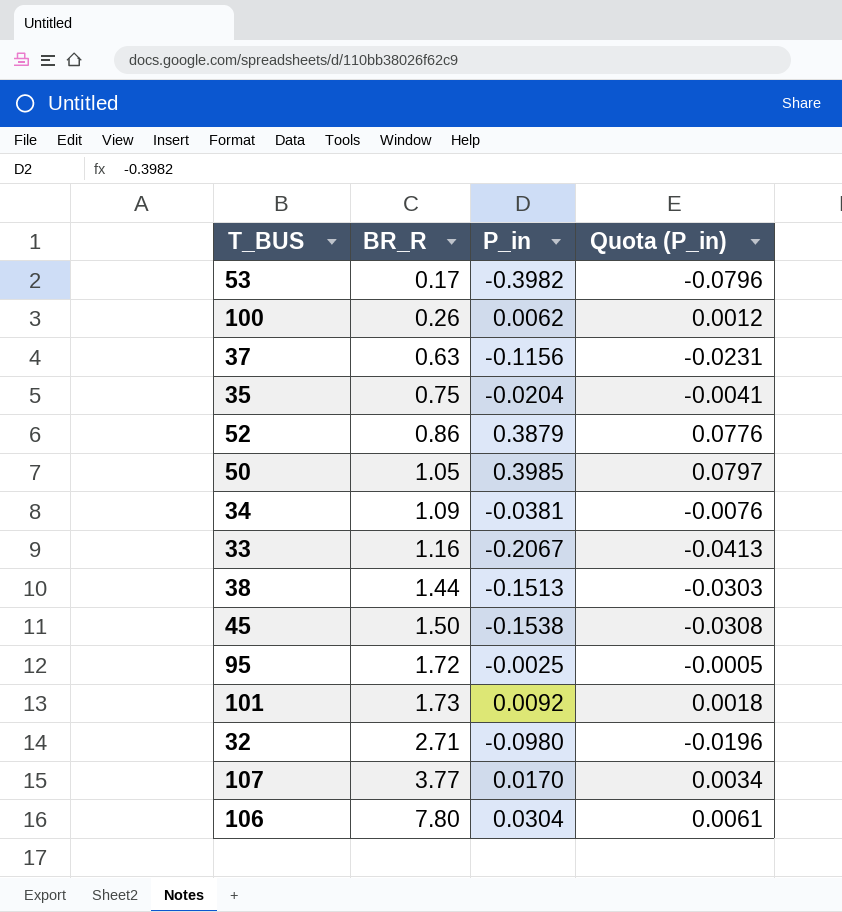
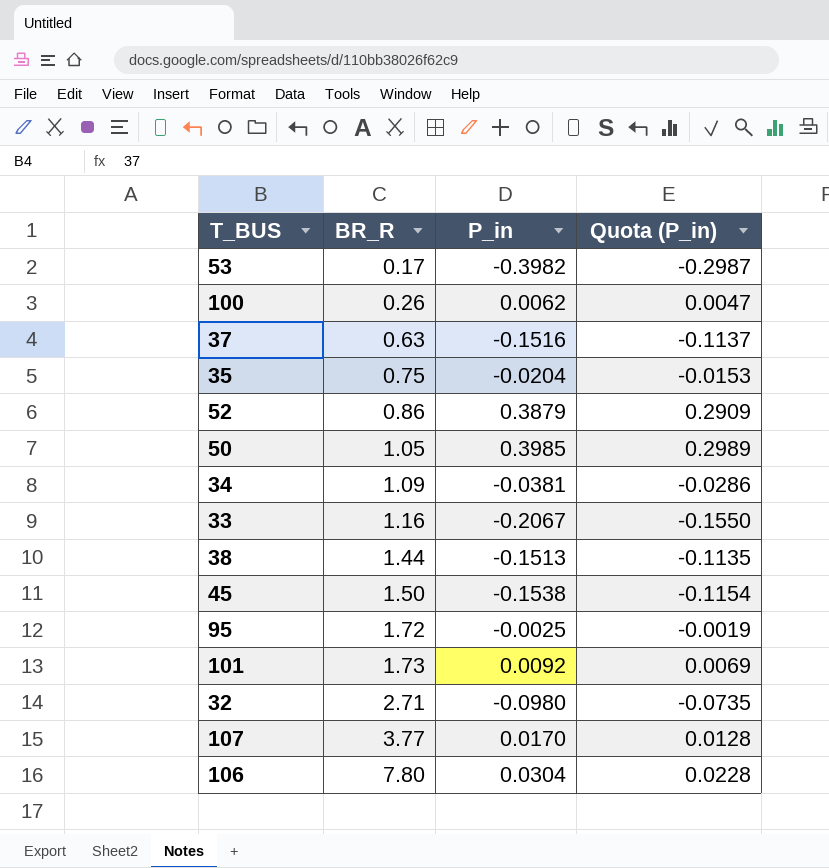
column Quota (P_in) | formula: [P_in] * 0.2 -> [P_in] * 0.75
37 | P_in: -0.1156 -> -0.1516

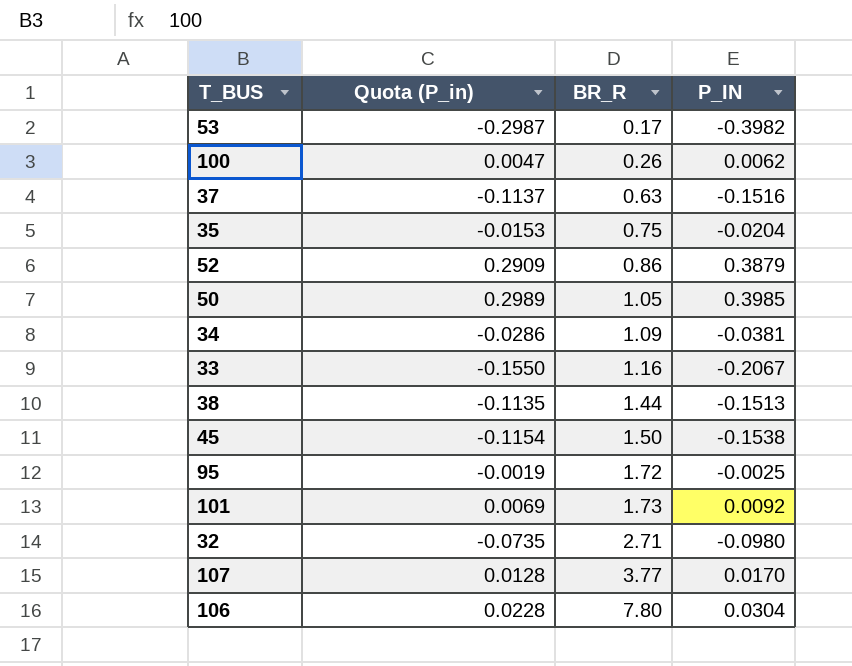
column Quota (P_in) | position: 4 -> 2
column name: P_in -> P_IN

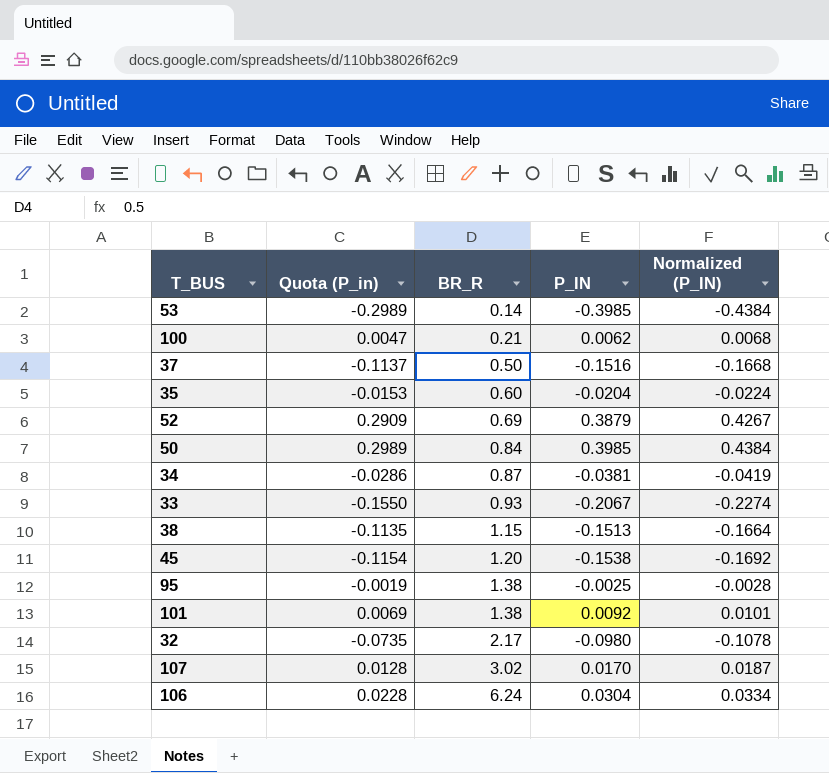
column Normalized (P_IN) | formula: none -> [P_IN] * 1.1
53 | Quota (P_in): -0.2987 -> -0.2989
53 | BR_R: 0.17 -> 0.14
53 | P_IN: -0.3982 -> -0.3985
100 | BR_R: 0.26 -> 0.21
37 | BR_R: 0.63 -> 0.50
35 | BR_R: 0.75 -> 0.60
52 | BR_R: 0.86 -> 0.69
50 | BR_R: 1.05 -> 0.84
34 | BR_R: 1.09 -> 0.87
33 | BR_R: 1.16 -> 0.93
38 | BR_R: 1.44 -> 1.15
45 | BR_R: 1.50 -> 1.20
95 | BR_R: 1.72 -> 1.38
101 | BR_R: 1.73 -> 1.38
32 | BR_R: 2.71 -> 2.17
107 | BR_R: 3.77 -> 3.02
106 | BR_R: 7.80 -> 6.24

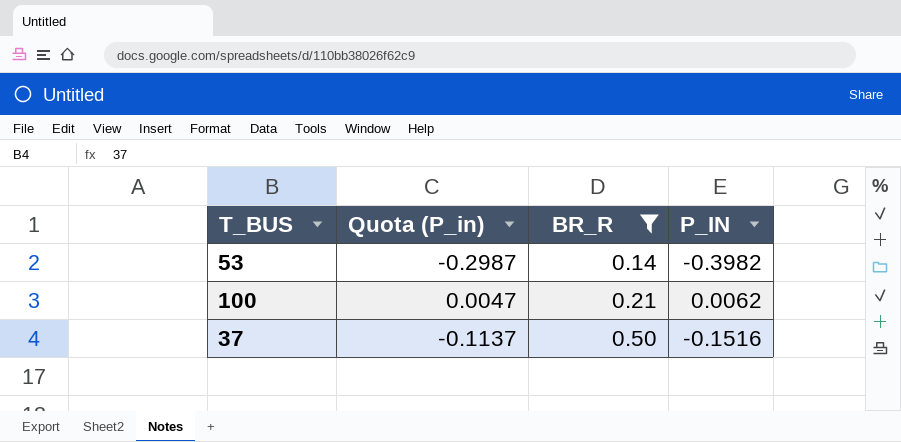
filter: none -> BR_R <= 0.50
column Normalized (P_IN) | formula: [P_IN] * 1.1 -> none
53 | Quota (P_in): -0.2989 -> -0.2987
53 | P_IN: -0.3985 -> -0.3982

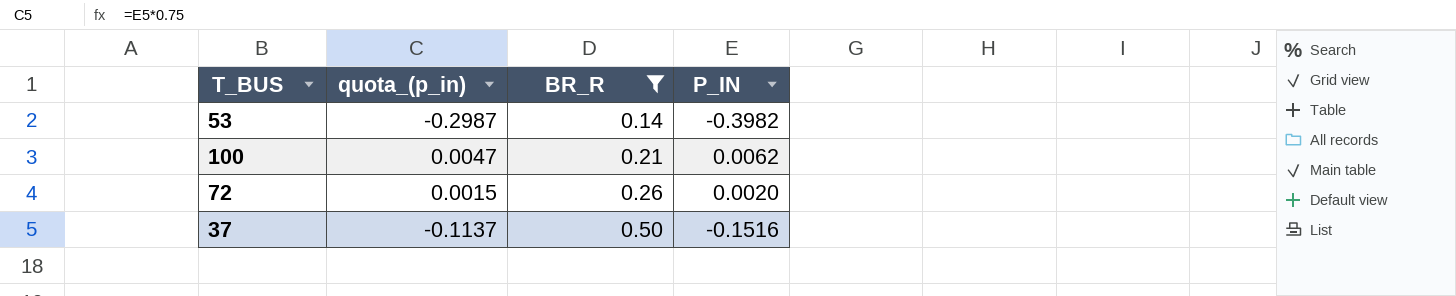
column name: Quota (P_in) -> quota_(p_in)
row 72: none -> 0.0015 | 0.26 | 0.0020

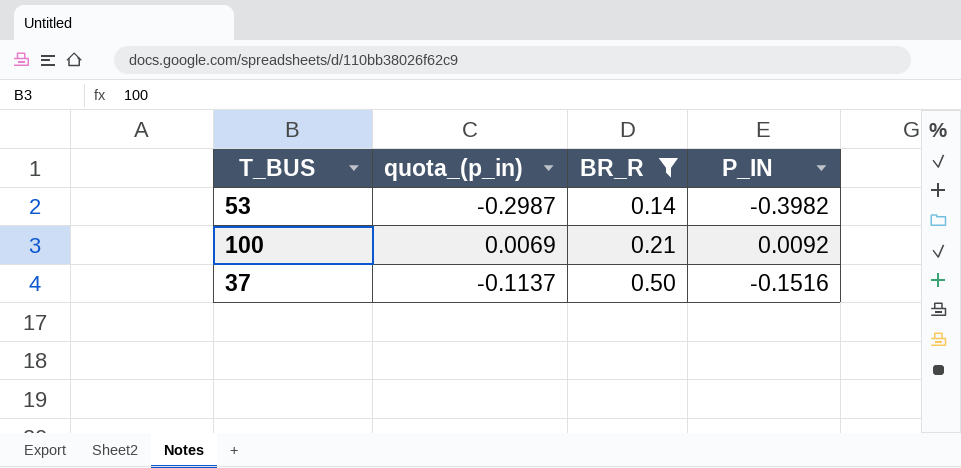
row 72: 0.0015 | 0.26 | 0.0020 -> none
100 | quota_(p_in): 0.0047 -> 0.0069
100 | P_IN: 0.0062 -> 0.0092

